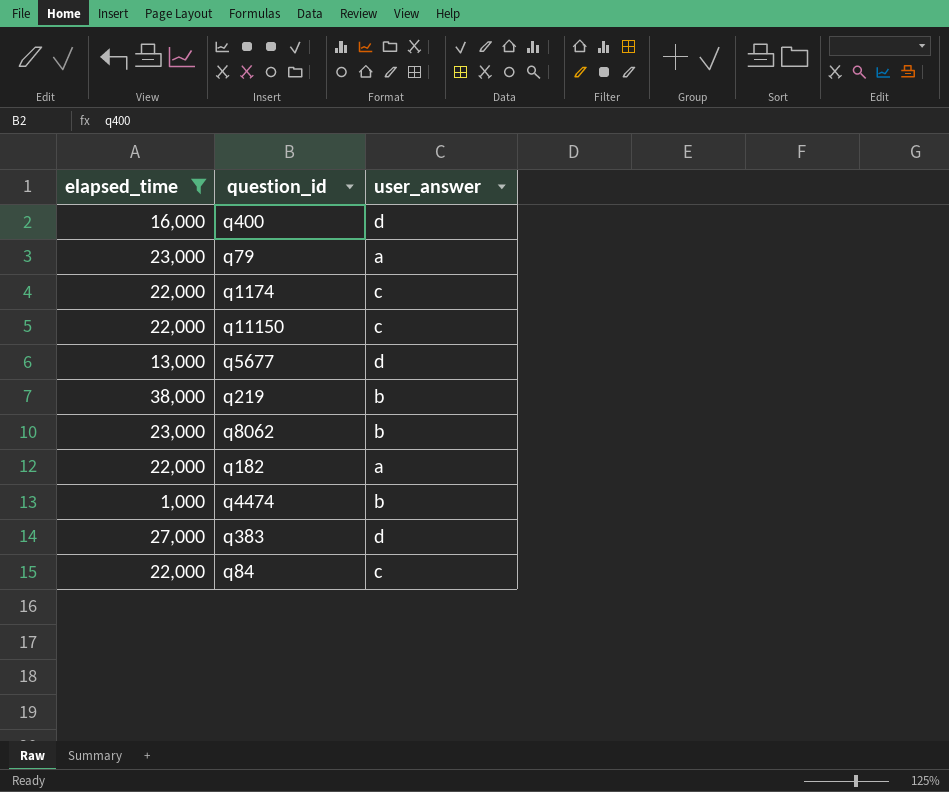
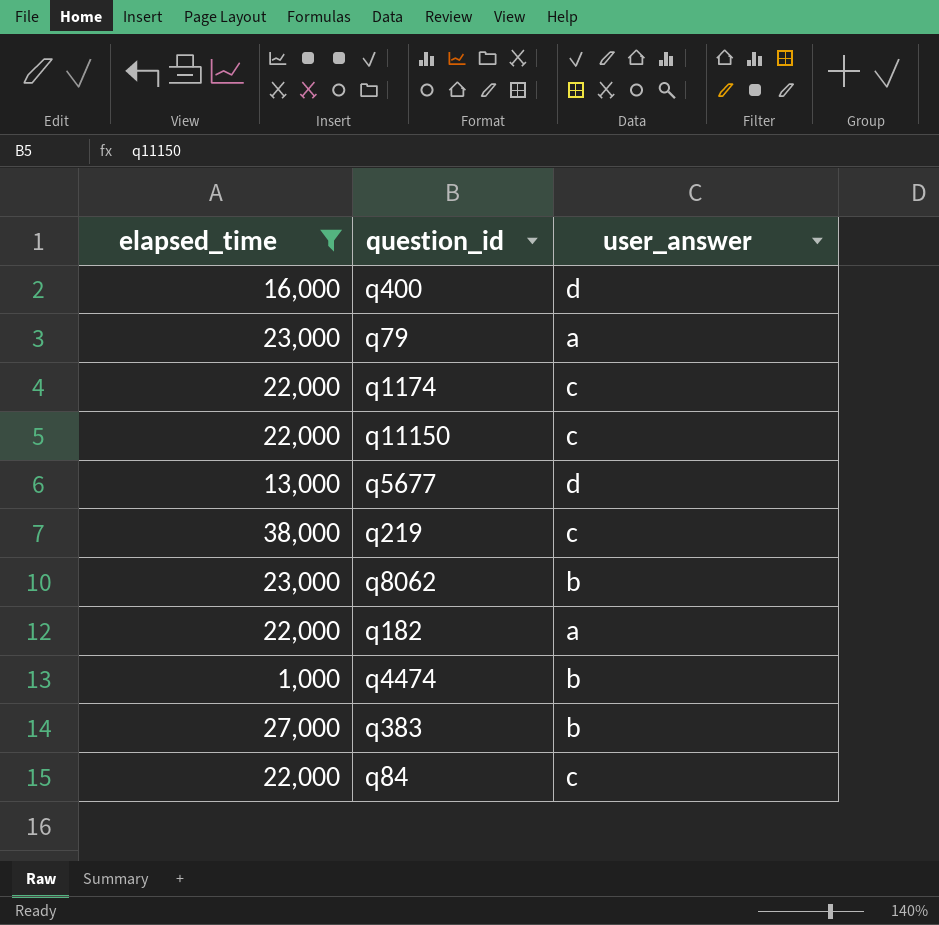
q219 | user_answer: b -> c
q383 | user_answer: d -> b

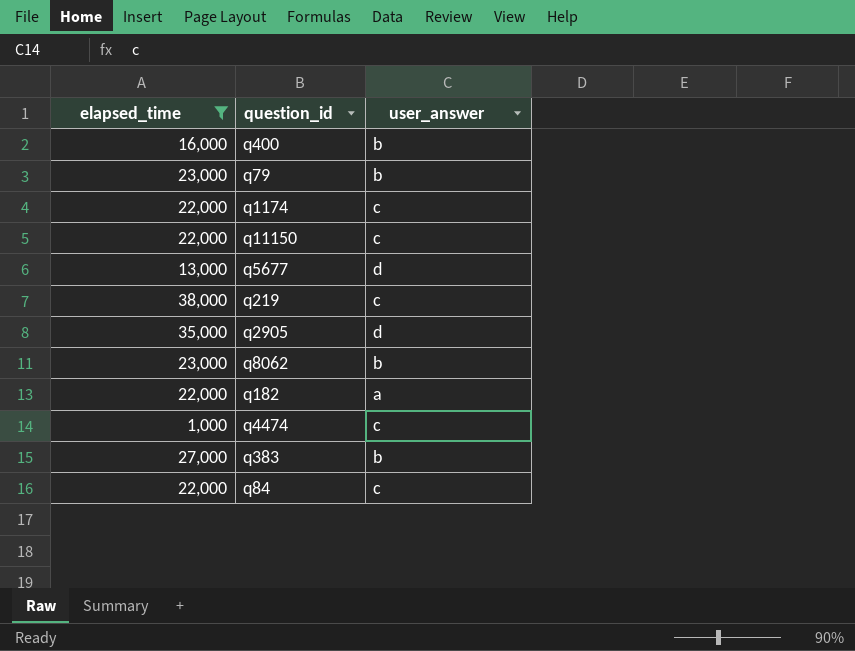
q400 | user_answer: d -> b
q79 | user_answer: a -> b
row q2905: none -> 35,000 | d
q4474 | user_answer: b -> c

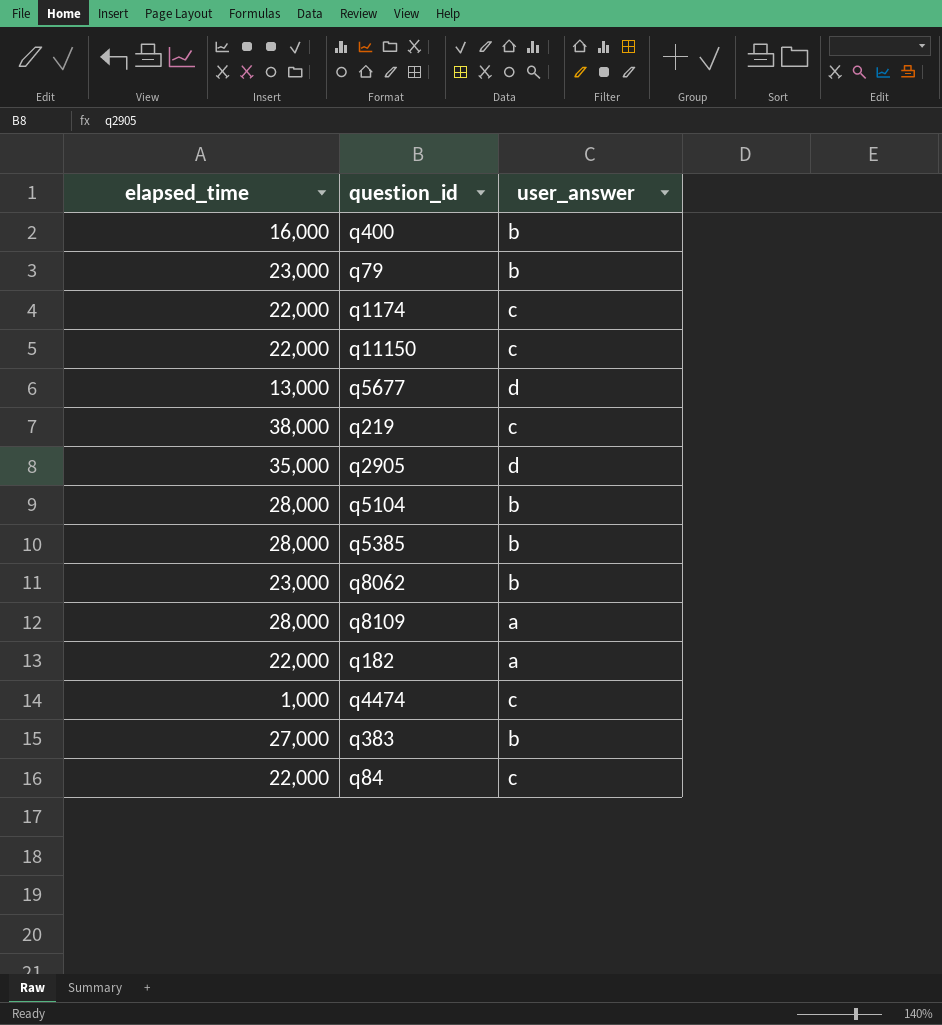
filter: elapsed_time != 28,000 -> none

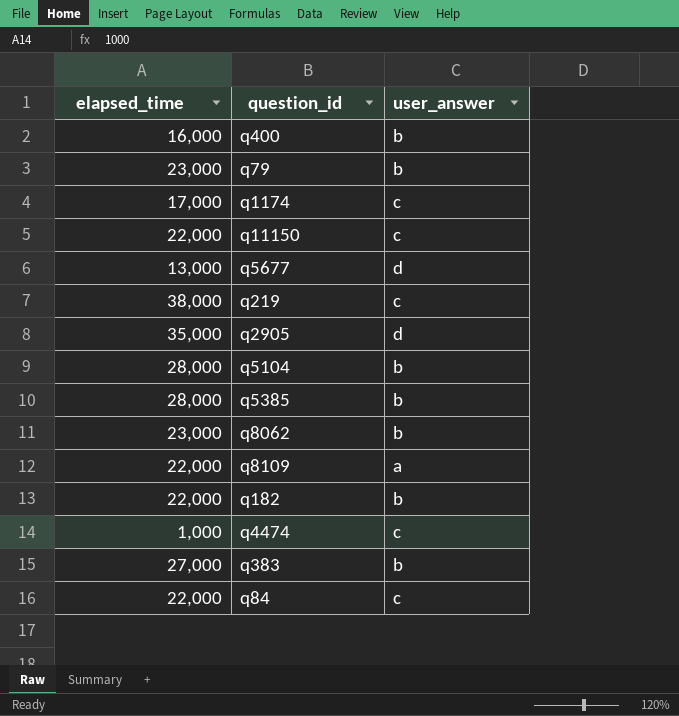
q1174 | elapsed_time: 22,000 -> 17,000
q8109 | elapsed_time: 28,000 -> 22,000
q182 | user_answer: a -> b

